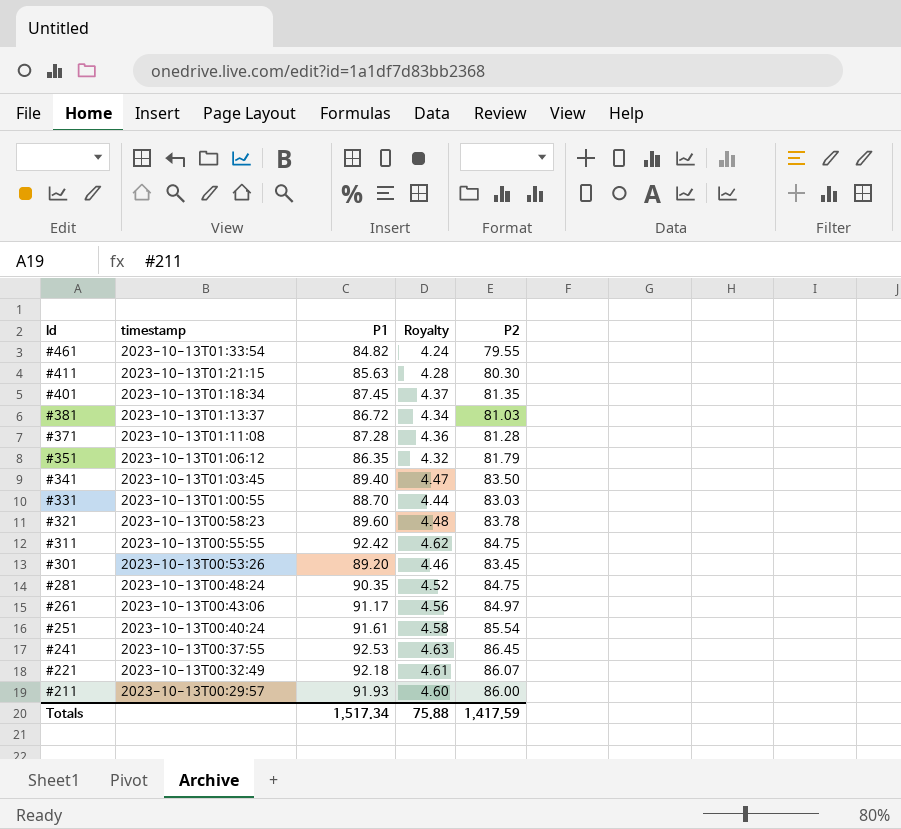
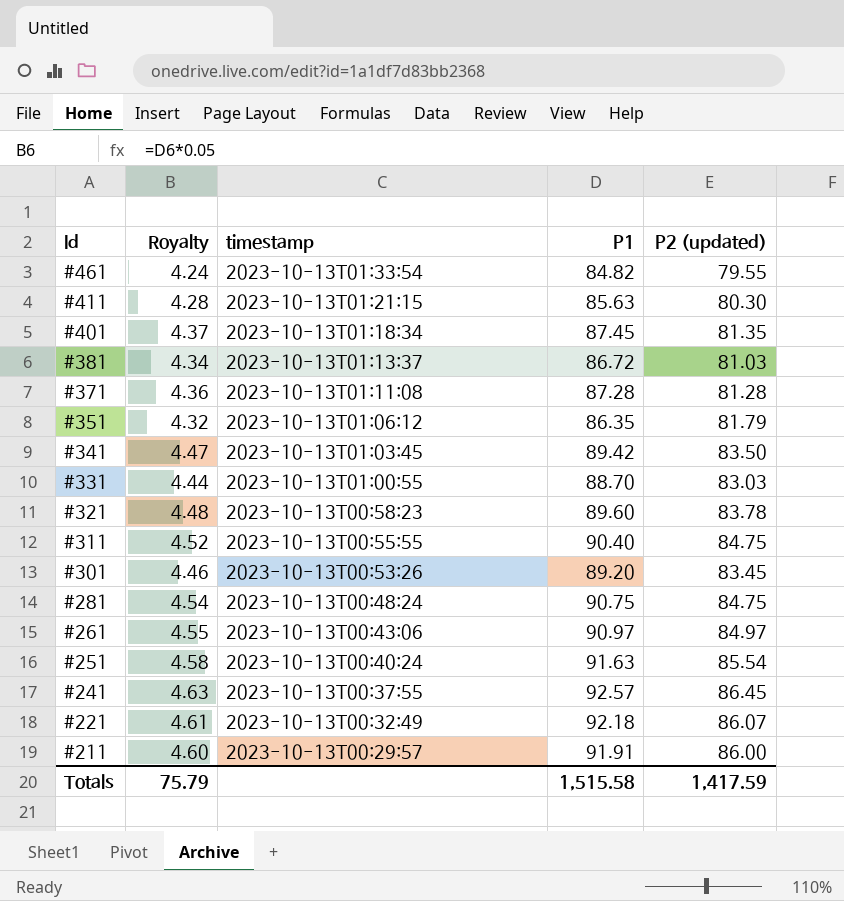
column Royalty | position: 4 -> 2
column name: P2 -> P2 (updated)
#341 | P1: 89.40 -> 89.42
#311 | Royalty: 4.62 -> 4.52
#311 | P1: 92.42 -> 90.40
#281 | Royalty: 4.52 -> 4.54
#281 | P1: 90.35 -> 90.75
#261 | Royalty: 4.56 -> 4.55
#261 | P1: 91.17 -> 90.97
#251 | P1: 91.61 -> 91.63
#241 | P1: 92.53 -> 92.57
#211 | P1: 91.93 -> 91.91
Totals | Royalty: 75.88 -> 75.79
Totals | P1: 1,517.34 -> 1,515.58

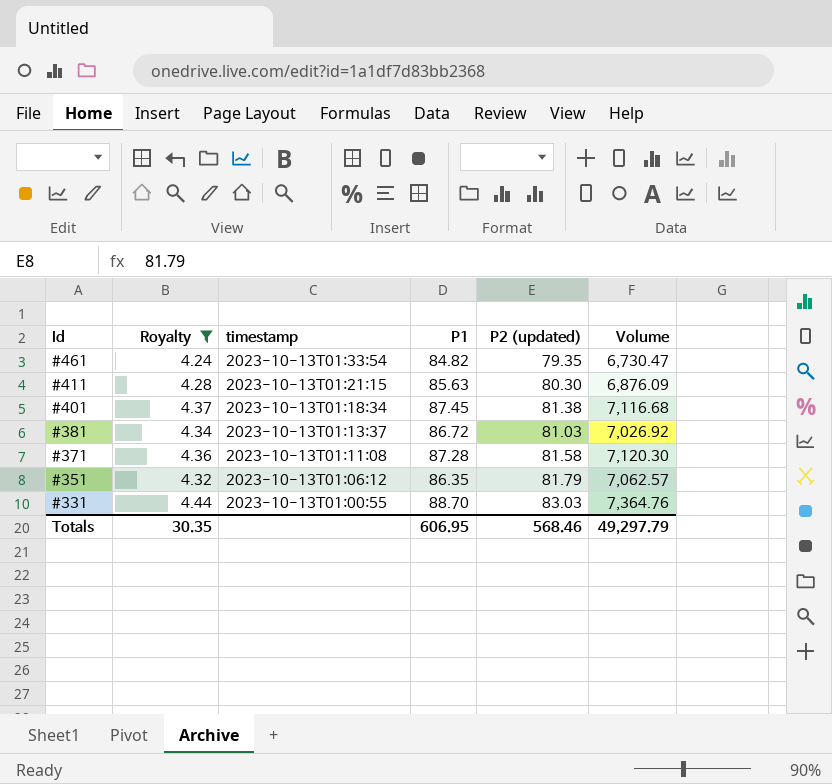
filter: none -> Royalty <= 4.44
column Volume | formula: none -> [P1] * [P2 (updated)]
#461 | P2 (updated): 79.55 -> 79.35
#401 | P2 (updated): 81.35 -> 81.38
#371 | P2 (updated): 81.28 -> 81.58
Totals | Royalty: 75.79 -> 30.35
Totals | P1: 1,515.58 -> 606.95
Totals | P2 (updated): 1,417.59 -> 568.46

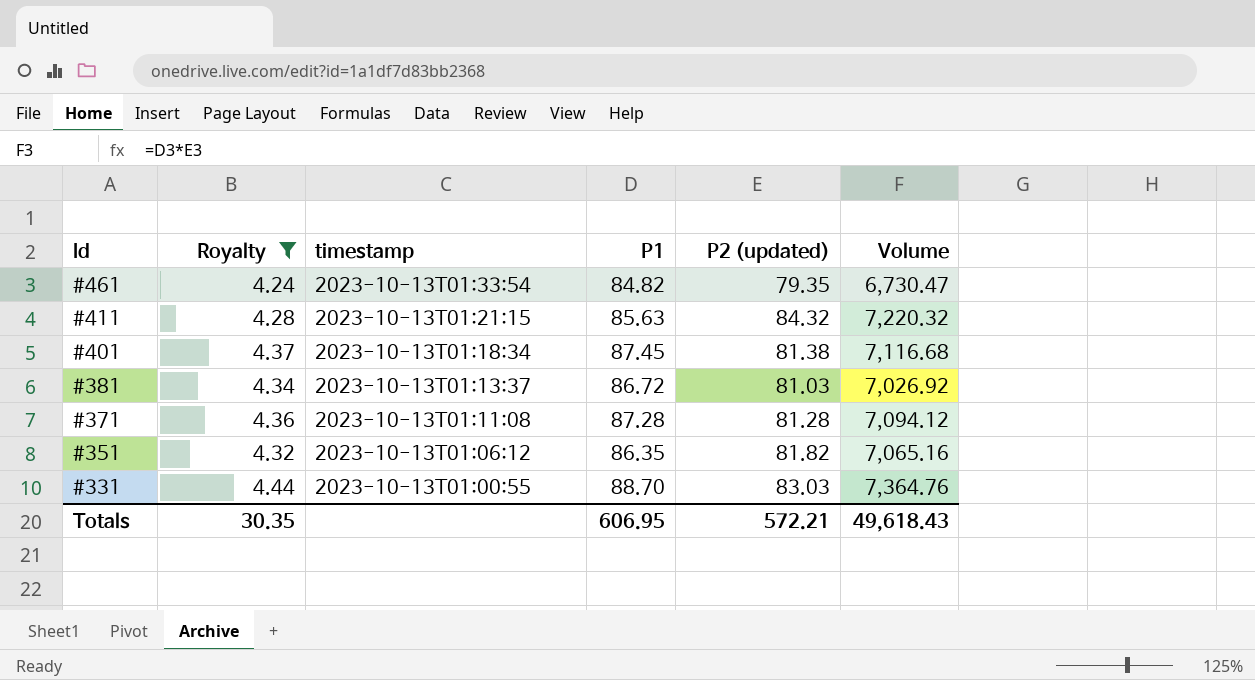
#411 | P2 (updated): 80.30 -> 84.32
#411 | Volume: 6,876.09 -> 7,220.32
#371 | P2 (updated): 81.58 -> 81.28
#371 | Volume: 7,120.30 -> 7,094.12
#351 | P2 (updated): 81.79 -> 81.82
#351 | Volume: 7,062.57 -> 7,065.16
Totals | P2 (updated): 568.46 -> 572.21
Totals | Volume: 49,297.79 -> 49,618.43

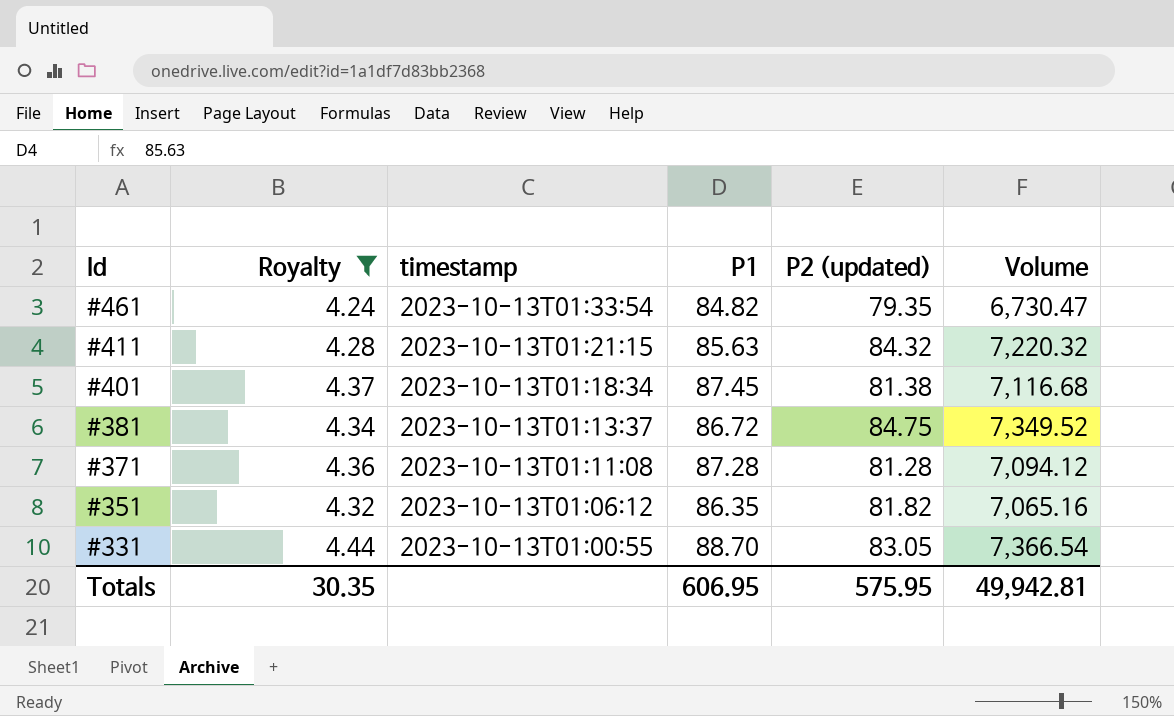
#381 | P2 (updated): 81.03 -> 84.75
#381 | Volume: 7,026.92 -> 7,349.52
#331 | P2 (updated): 83.03 -> 83.05
#331 | Volume: 7,364.76 -> 7,366.54
Totals | P2 (updated): 572.21 -> 575.95
Totals | Volume: 49,618.43 -> 49,942.81

